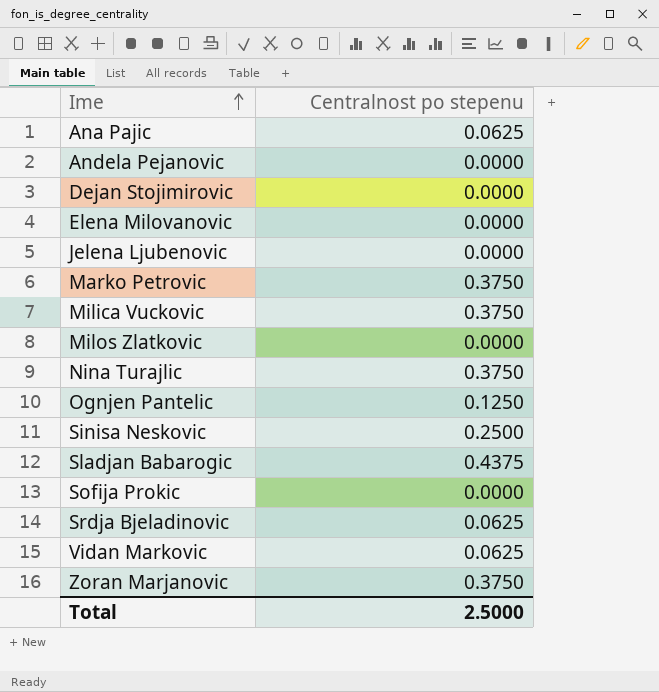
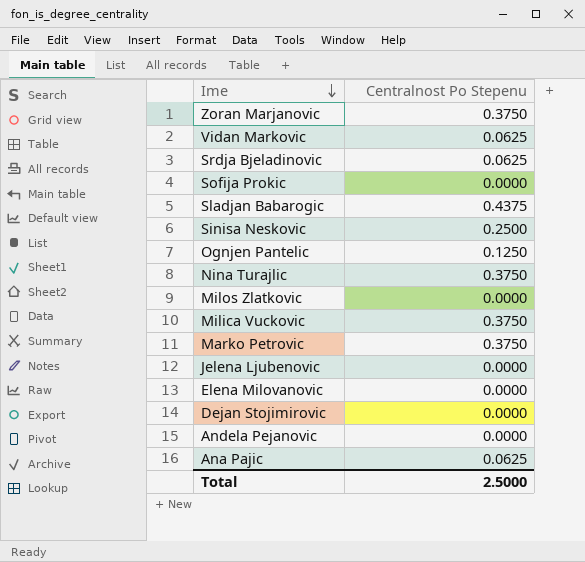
row order: Ime ascending -> Ime descending
column name: Centralnost po stepenu -> Centralnost Po Stepenu

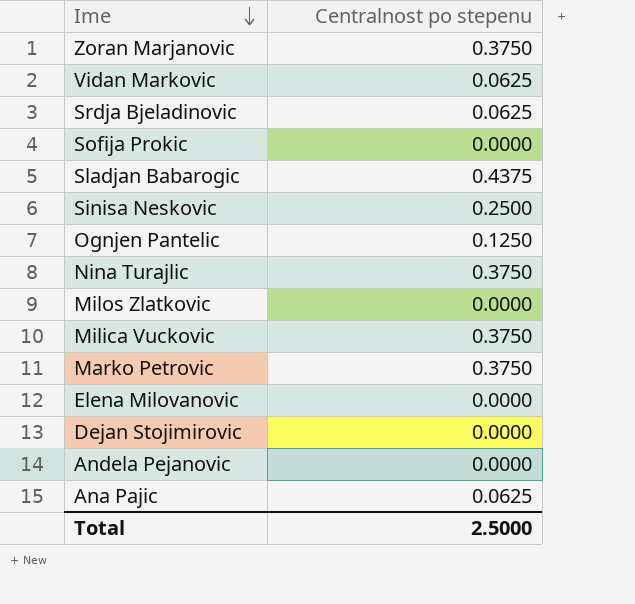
column name: Centralnost Po Stepenu -> Centralnost po stepenu
row Jelena Ljubenovic: 0.0000 -> none

